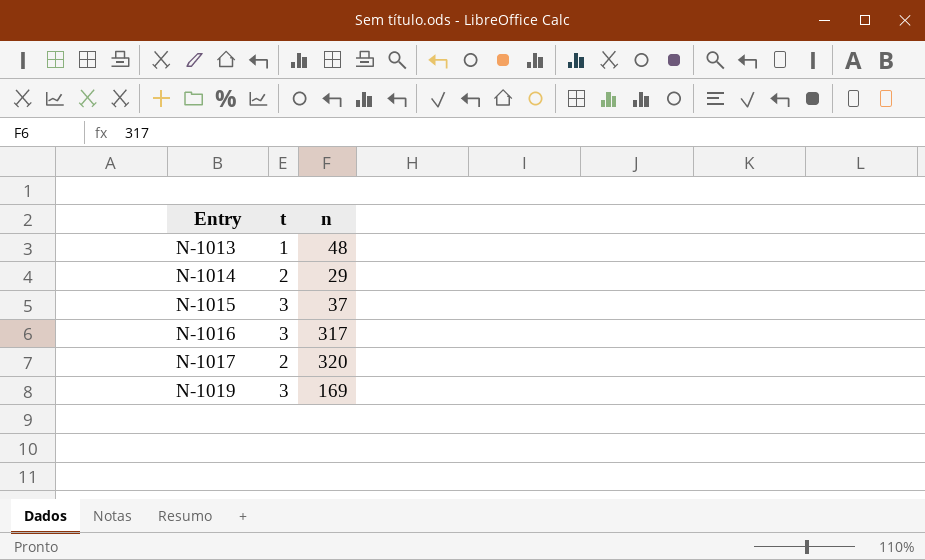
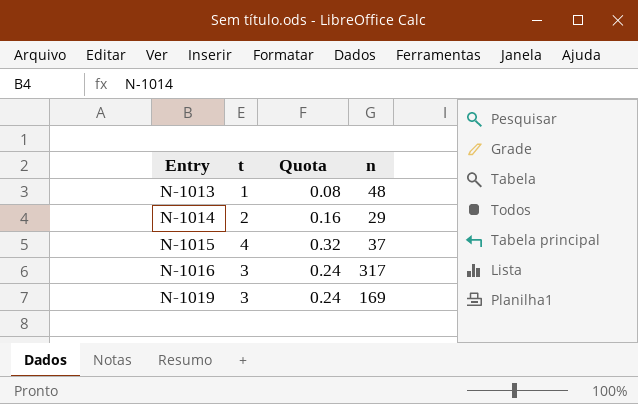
column Quota | formula: none -> [t] * 0.08
row N-1017: 2 | 320 -> none
N-1015 | t: 3 -> 4

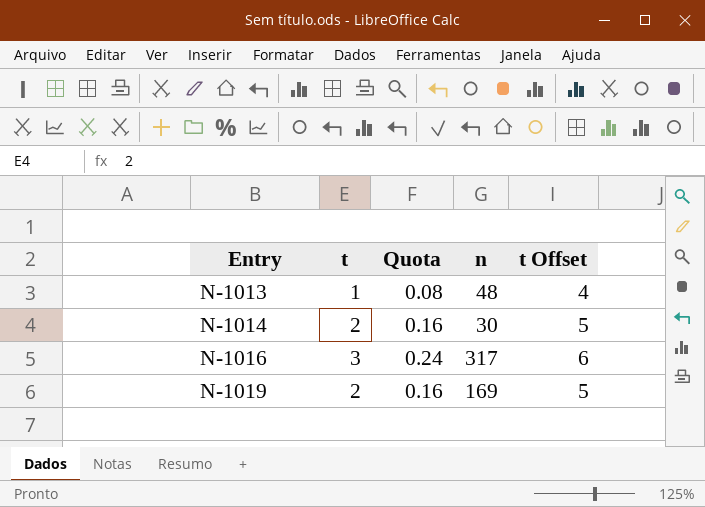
column t Offset | formula: none -> [t] + 3
row N-1015: 4 | 0.32 | 37 -> none
N-1014 | n: 29 -> 30
N-1019 | t: 3 -> 2
N-1019 | Quota: 0.24 -> 0.16

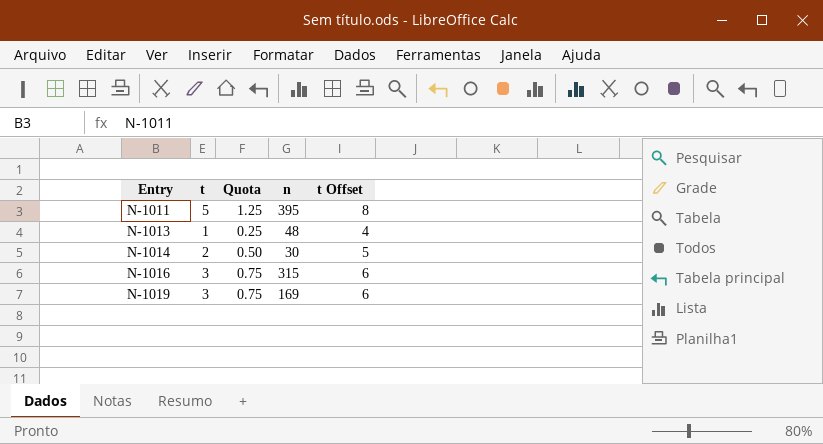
column Quota | formula: [t] * 0.08 -> [t] * 0.25
row N-1011: none -> 5 | 1.25 | 395 | 8
N-1016 | n: 317 -> 315
N-1019 | t: 2 -> 3
N-1019 | t Offset: 5 -> 6

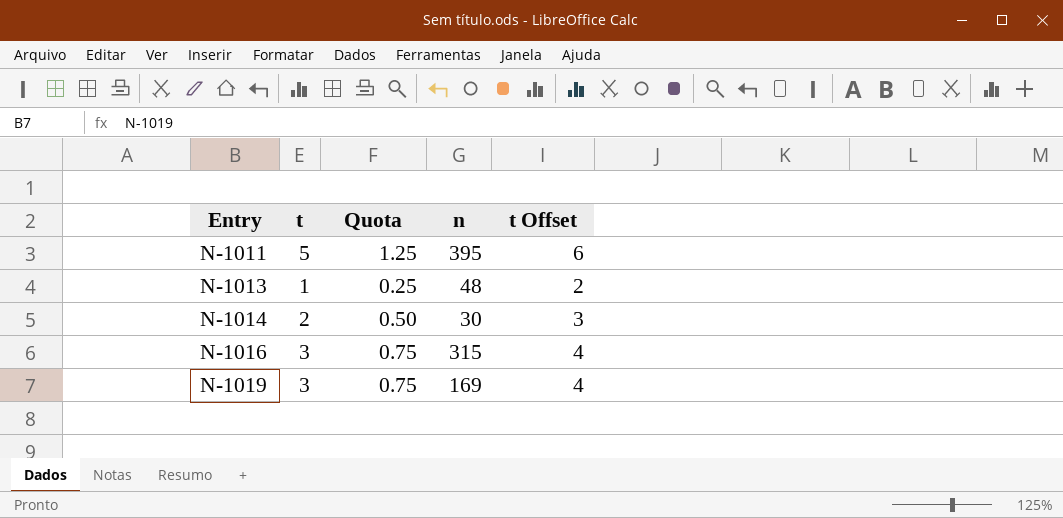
column t Offset | formula: [t] + 3 -> [t] + 1

